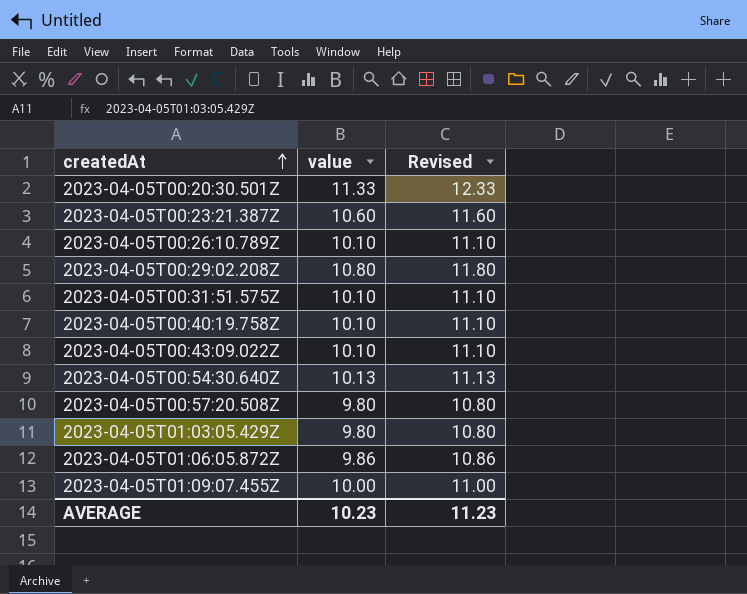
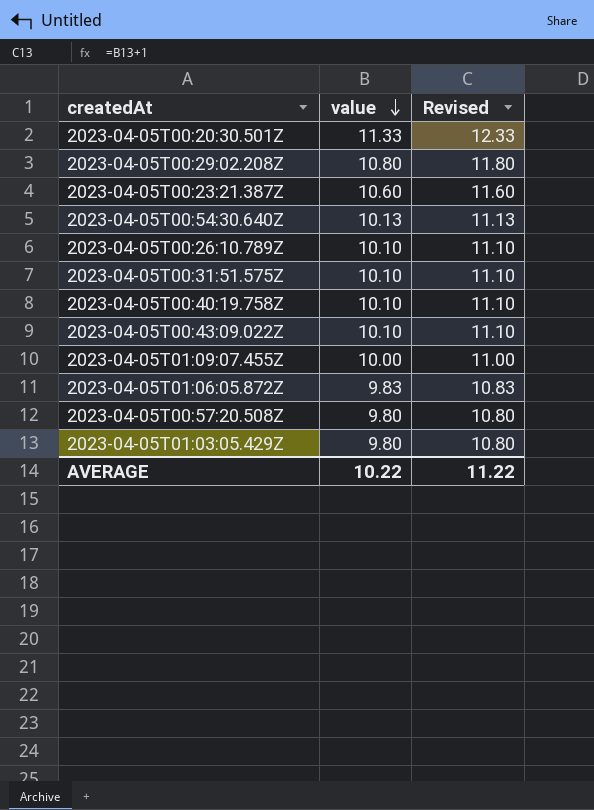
row order: createdAt ascending -> value descending
2023-04-05T01:06:05.872Z | value: 9.86 -> 9.83
2023-04-05T01:06:05.872Z | Revised: 10.86 -> 10.83
AVERAGE | value: 10.23 -> 10.22
AVERAGE | Revised: 11.23 -> 11.22

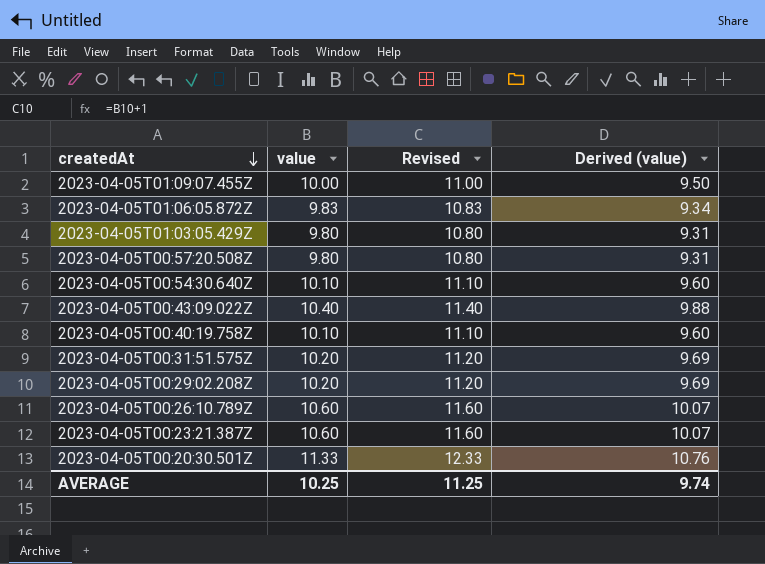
row order: value descending -> createdAt descending
column Derived (value) | formula: none -> [value] * 0.95
2023-04-05T00:54:30.640Z | value: 10.13 -> 10.10
2023-04-05T00:54:30.640Z | Revised: 11.13 -> 11.10
2023-04-05T00:43:09.022Z | value: 10.10 -> 10.40
2023-04-05T00:43:09.022Z | Revised: 11.10 -> 11.40
2023-04-05T00:31:51.575Z | value: 10.10 -> 10.20
2023-04-05T00:31:51.575Z | Revised: 11.10 -> 11.20
2023-04-05T00:29:02.208Z | value: 10.80 -> 10.20
2023-04-05T00:29:02.208Z | Revised: 11.80 -> 11.20
2023-04-05T00:26:10.789Z | value: 10.10 -> 10.60
2023-04-05T00:26:10.789Z | Revised: 11.10 -> 11.60
AVERAGE | value: 10.22 -> 10.25
AVERAGE | Revised: 11.22 -> 11.25

